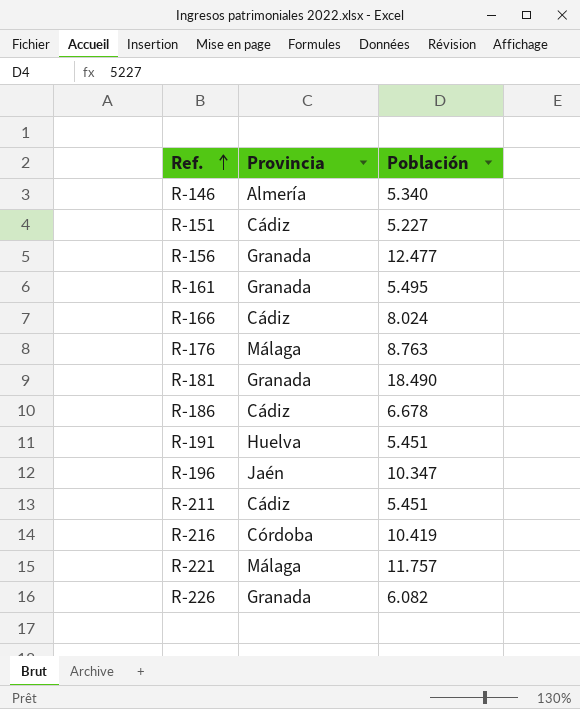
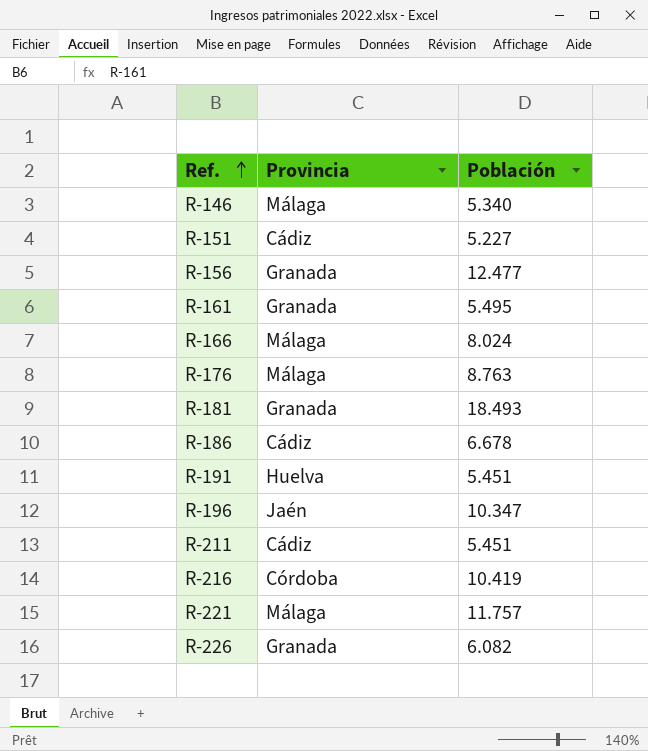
R-146 | Provincia: Almería -> Málaga
R-166 | Provincia: Cádiz -> Málaga
R-181 | Población: 18.490 -> 18.493

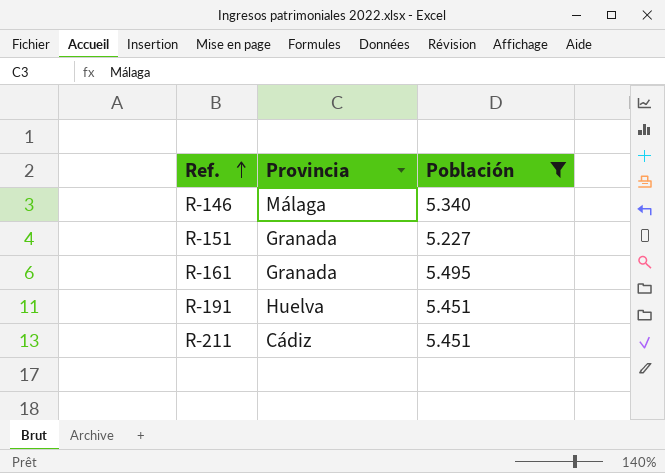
filter: none -> Población <= 5.495
R-151 | Provincia: Cádiz -> Granada

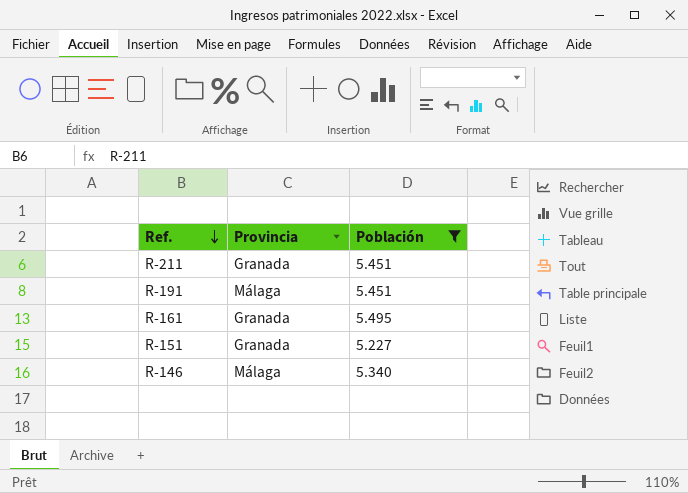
row order: Ref. ascending -> Ref. descending
R-211 | Provincia: Cádiz -> Granada
R-191 | Provincia: Huelva -> Málaga

